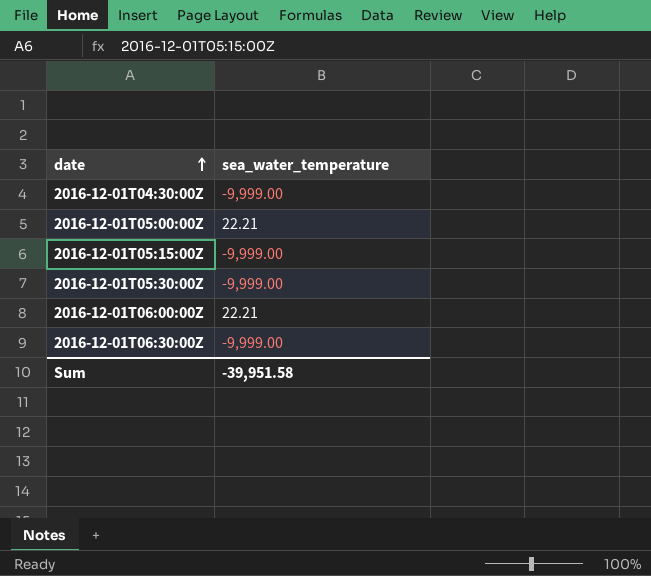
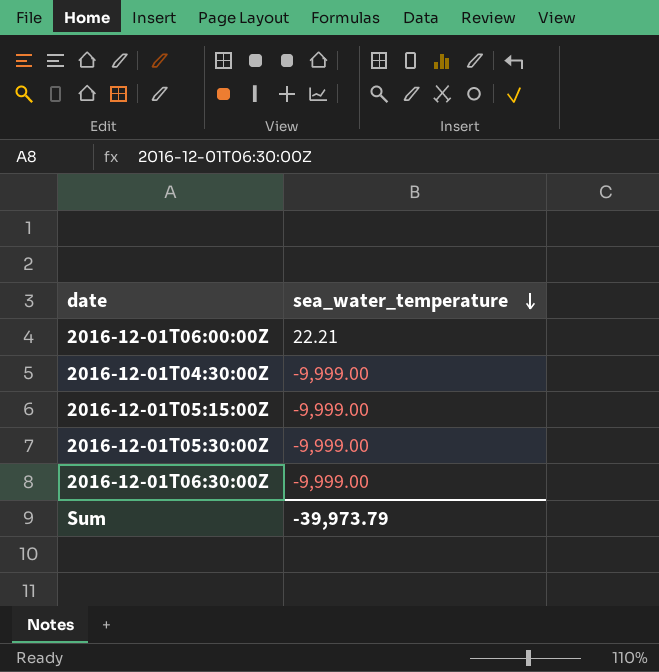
row order: date ascending -> sea_water_temperature descending
row 2016-12-01T05:00:00Z: 22.21 -> none
Sum | sea_water_temperature: -39,951.58 -> -39,973.79

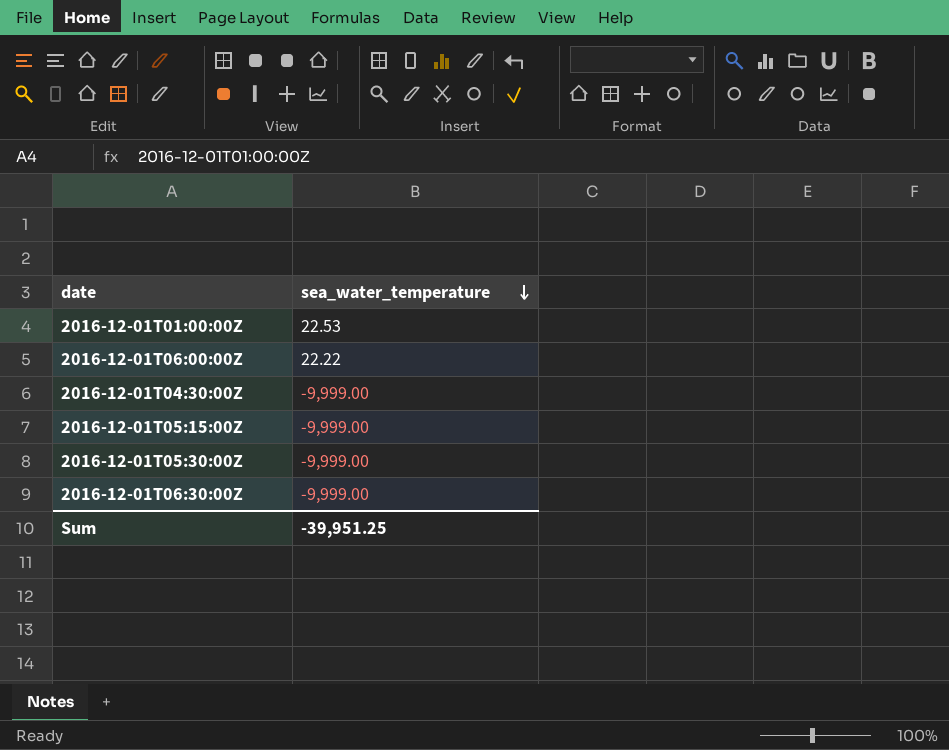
row 2016-12-01T01:00:00Z: none -> 22.53
2016-12-01T06:00:00Z | sea_water_temperature: 22.21 -> 22.22
Sum | sea_water_temperature: -39,973.79 -> -39,951.25

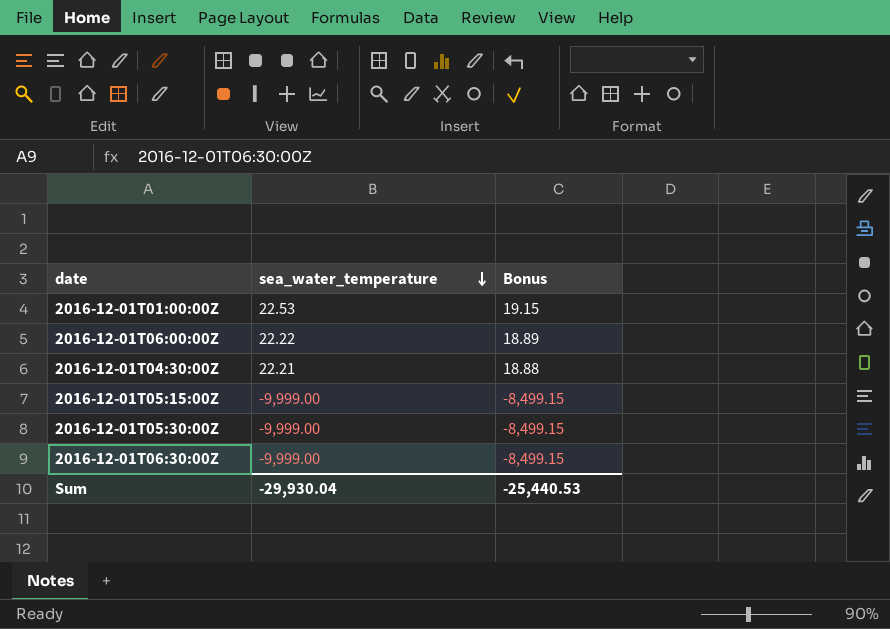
column Bonus | formula: none -> [sea_water_temperature] * 0.85
2016-12-01T04:30:00Z | sea_water_temperature: -9,999.00 -> 22.21
Sum | sea_water_temperature: -39,951.25 -> -29,930.04

